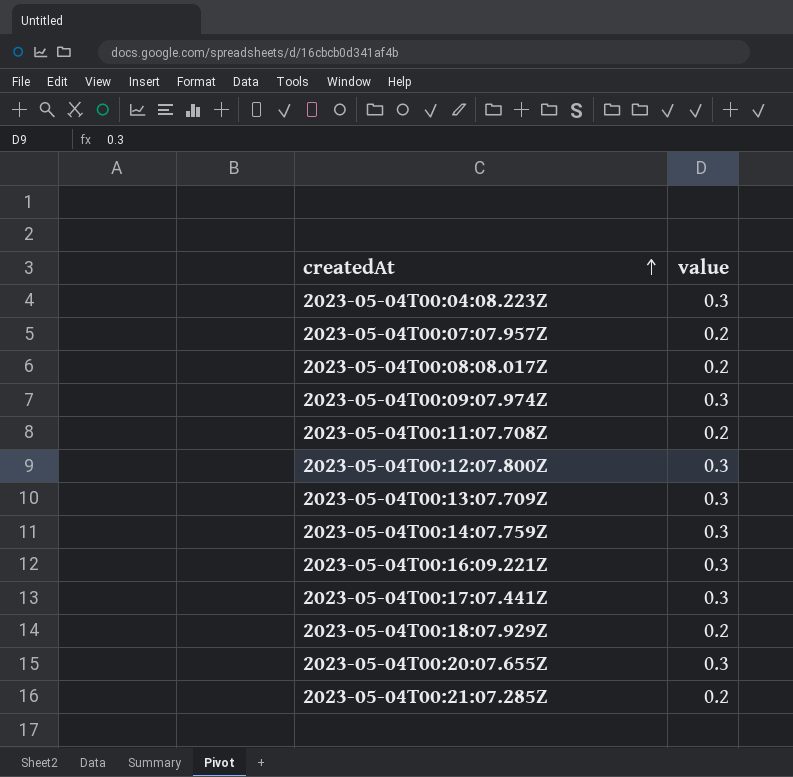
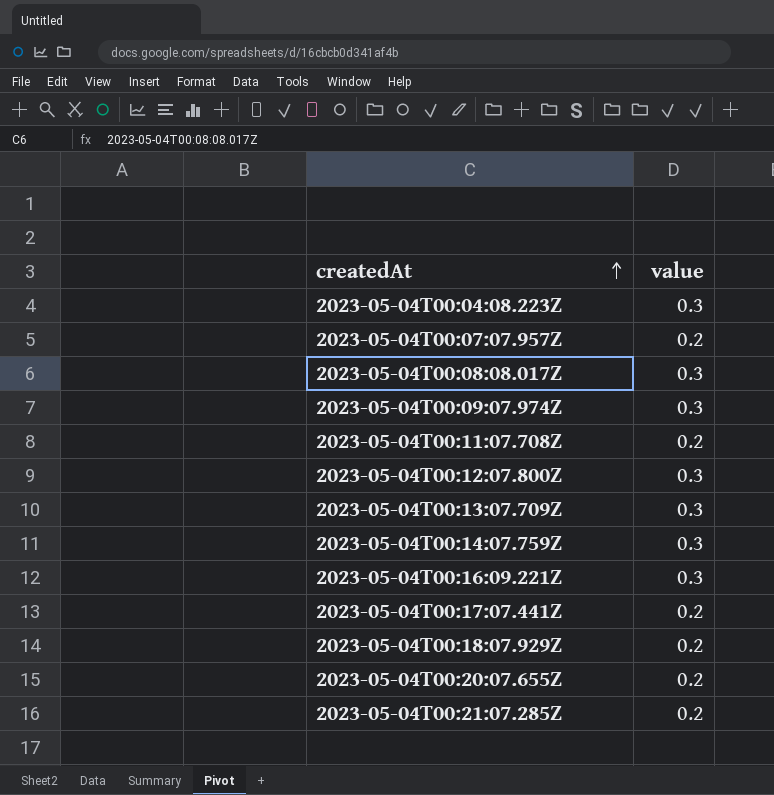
2023-05-04T00:08:08.017Z | value: 0.2 -> 0.3
2023-05-04T00:17:07.441Z | value: 0.3 -> 0.2
2023-05-04T00:20:07.655Z | value: 0.3 -> 0.2

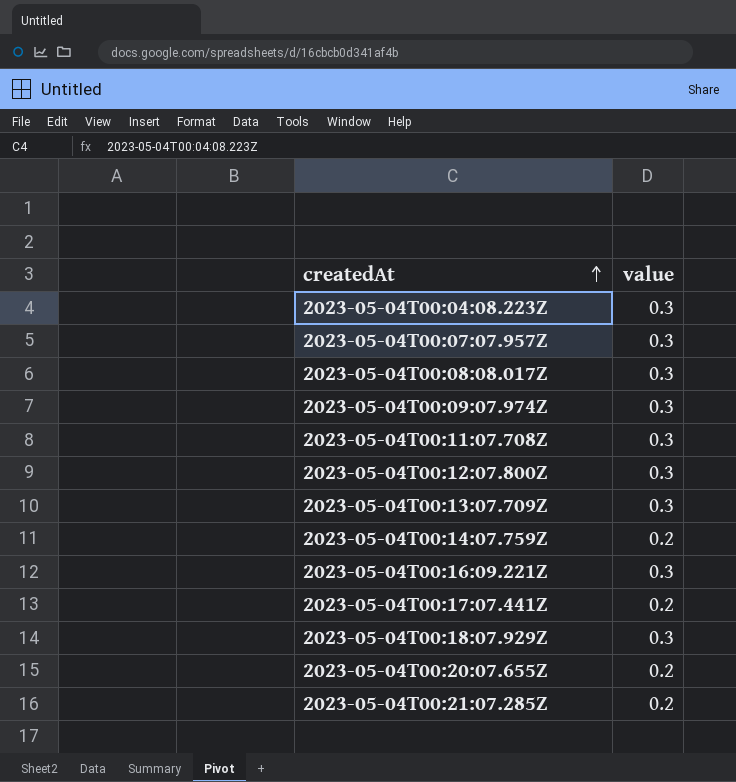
2023-05-04T00:07:07.957Z | value: 0.2 -> 0.3
2023-05-04T00:11:07.708Z | value: 0.2 -> 0.3
2023-05-04T00:14:07.759Z | value: 0.3 -> 0.2
2023-05-04T00:18:07.929Z | value: 0.2 -> 0.3

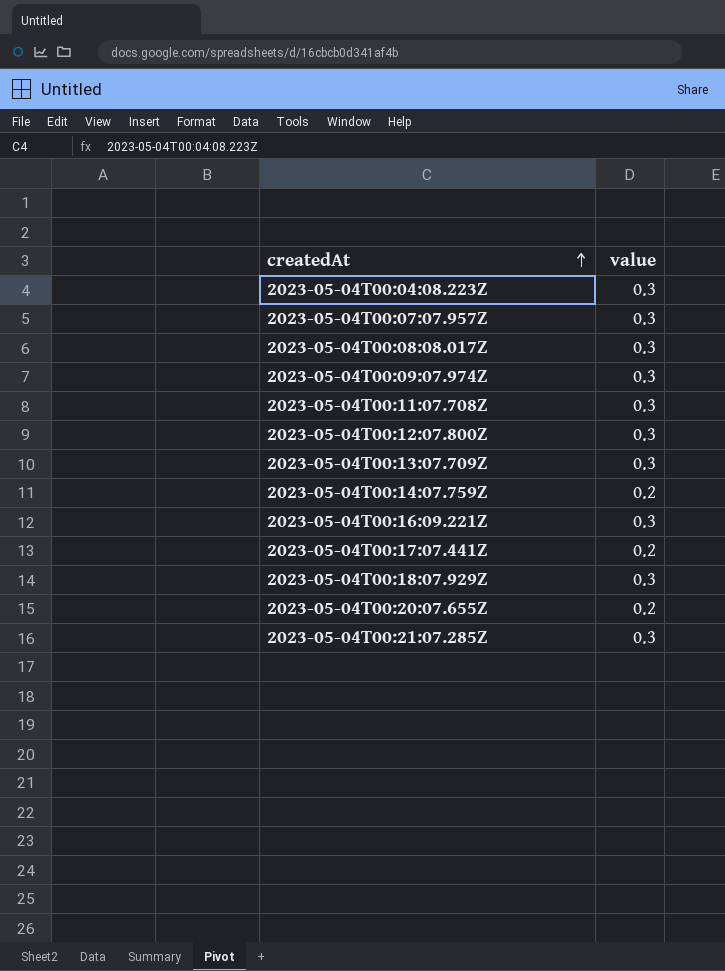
2023-05-04T00:21:07.285Z | value: 0.2 -> 0.3

